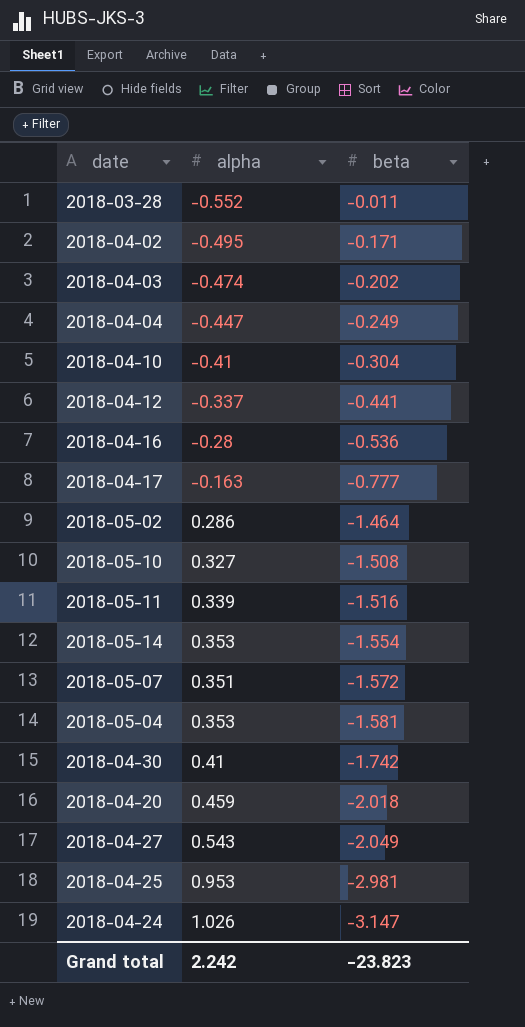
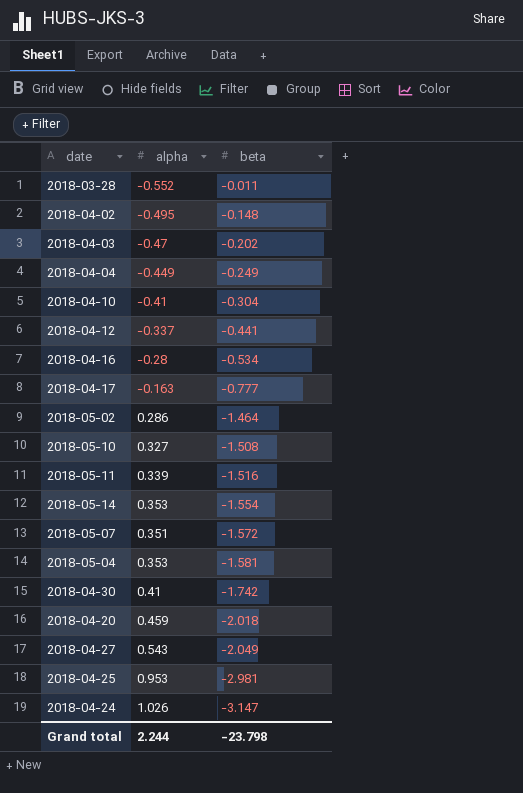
2018-04-02 | beta: -0.171 -> -0.148
2018-04-03 | alpha: -0.474 -> -0.47
2018-04-04 | alpha: -0.447 -> -0.449
2018-04-16 | beta: -0.536 -> -0.534
Grand total | alpha: 2.242 -> 2.244
Grand total | beta: -23.823 -> -23.798

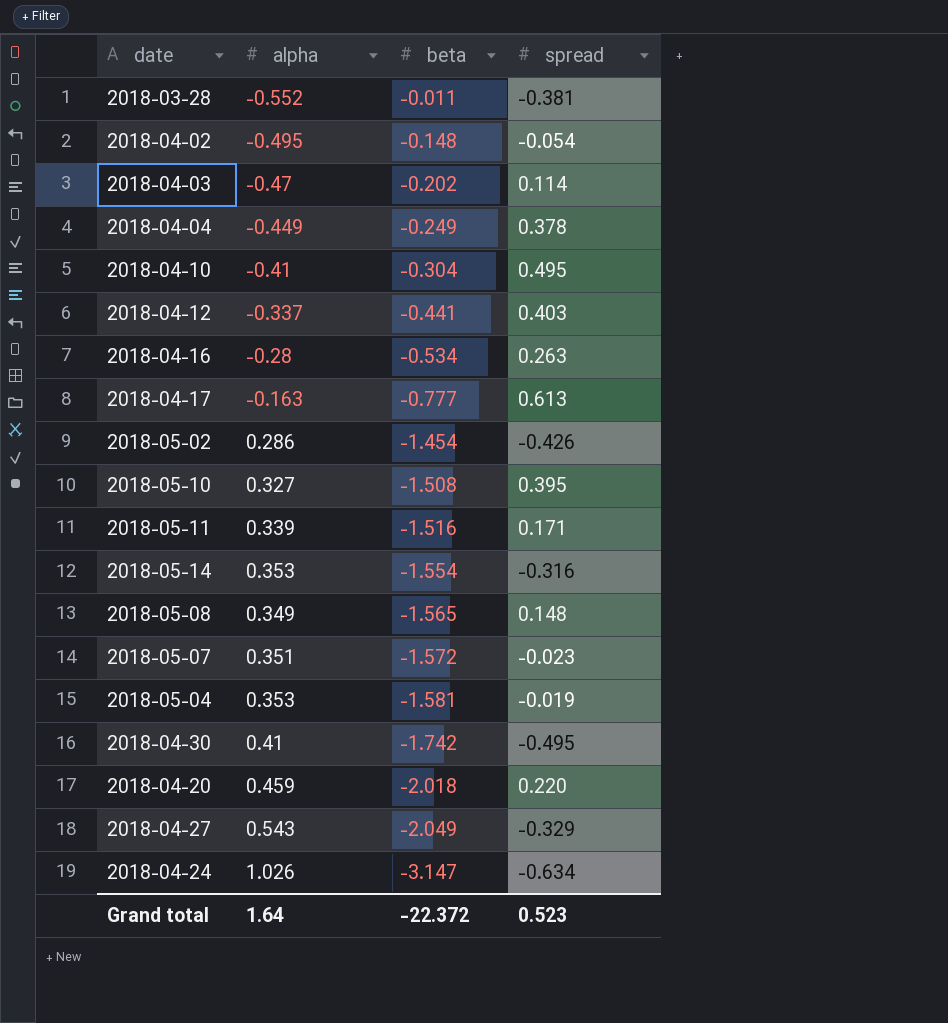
column spread | position: none -> 4
row 2018-04-25: 0.953 | -2.981 -> none
2018-05-02 | beta: -1.464 -> -1.454
row 2018-05-08: none -> 0.349 | -1.565 | 0.148
Grand total | alpha: 2.244 -> 1.64
Grand total | beta: -23.798 -> -22.372

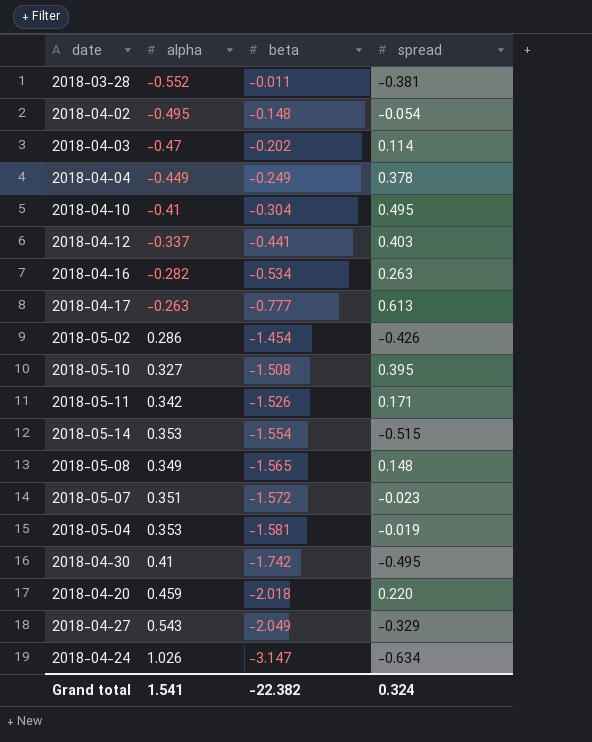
2018-04-16 | alpha: -0.28 -> -0.282
2018-04-17 | alpha: -0.163 -> -0.263
2018-05-11 | alpha: 0.339 -> 0.342
2018-05-11 | beta: -1.516 -> -1.526
2018-05-14 | spread: -0.316 -> -0.515
Grand total | alpha: 1.64 -> 1.541
Grand total | beta: -22.372 -> -22.382
Grand total | spread: 0.523 -> 0.324

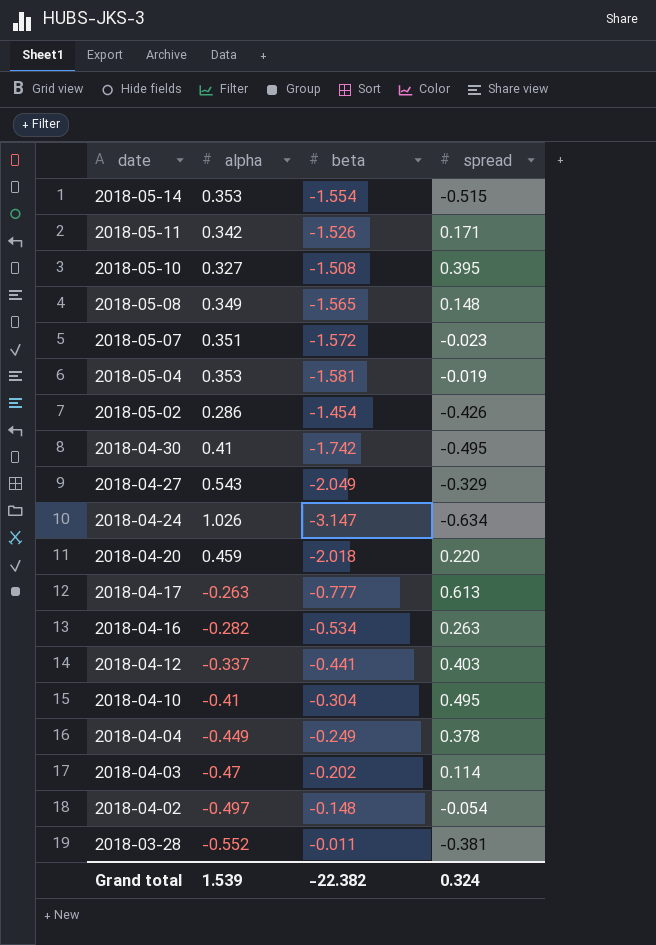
row order: beta descending -> date descending
2018-04-02 | alpha: -0.495 -> -0.497
Grand total | alpha: 1.541 -> 1.539

